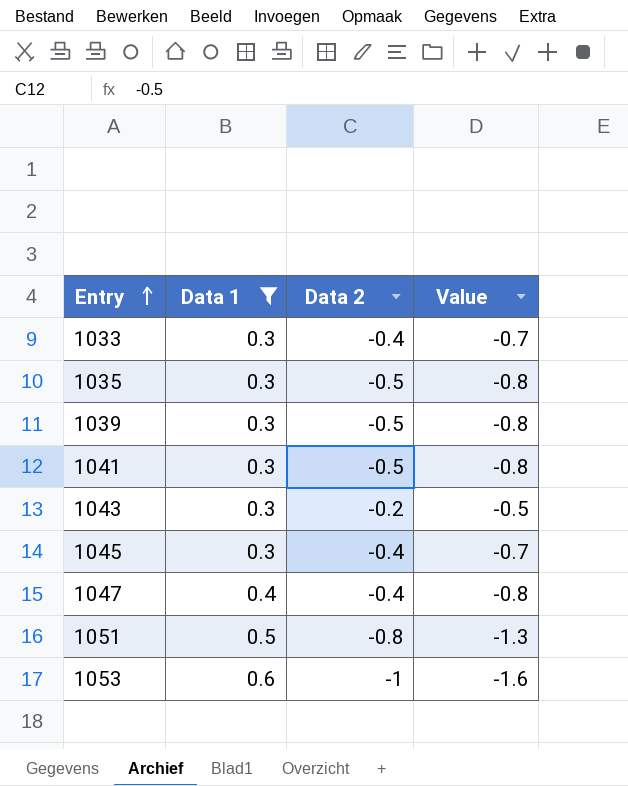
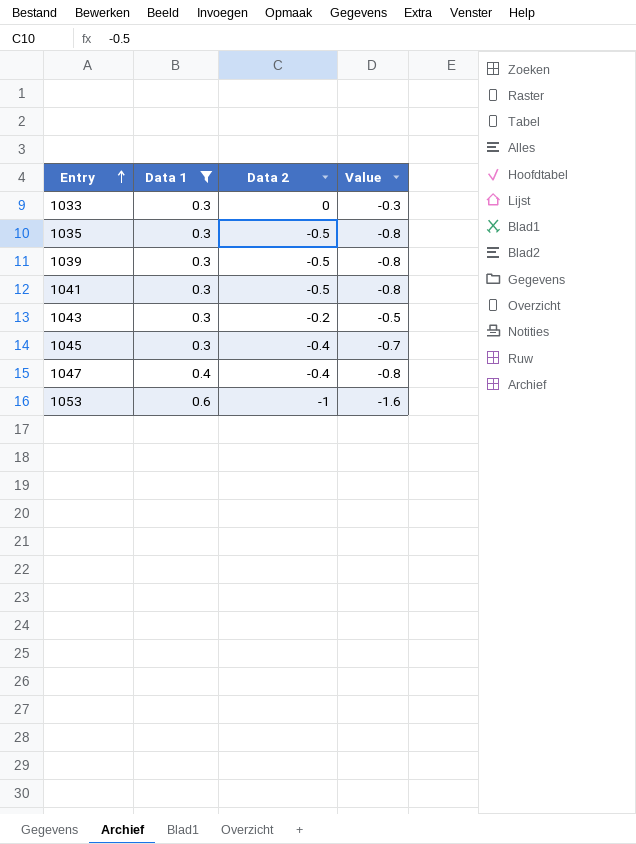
row 1051: 0.5 | -0.8 | -1.3 -> none
1033 | Data 2: -0.4 -> 0
1033 | Value: -0.7 -> -0.3

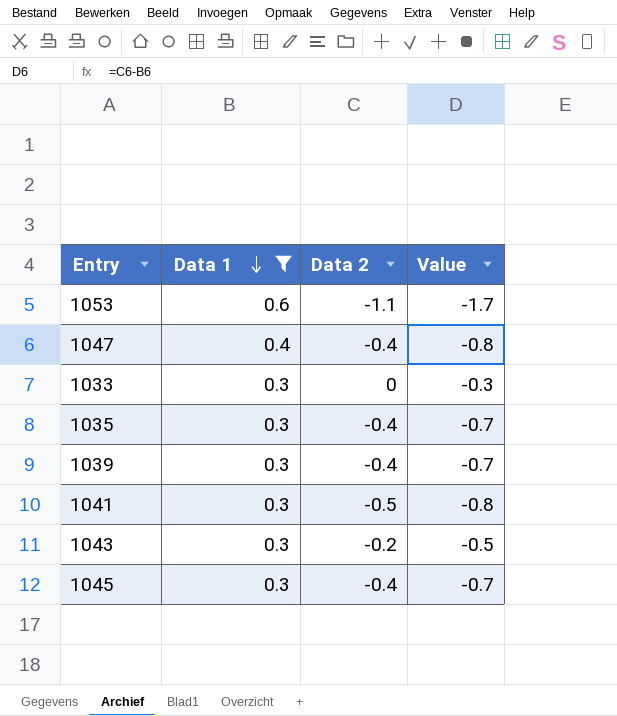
row order: Entry ascending -> Data 1 descending
1053 | Data 2: -1 -> -1.1
1053 | Value: -1.6 -> -1.7
1035 | Data 2: -0.5 -> -0.4
1035 | Value: -0.8 -> -0.7
1039 | Data 2: -0.5 -> -0.4
1039 | Value: -0.8 -> -0.7

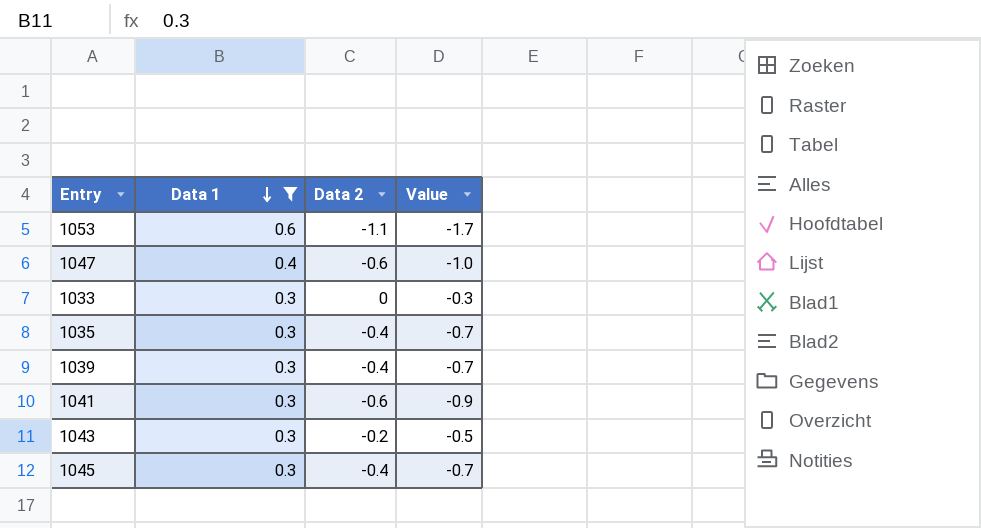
1047 | Data 2: -0.4 -> -0.6
1047 | Value: -0.8 -> -1.0
1041 | Data 2: -0.5 -> -0.6
1041 | Value: -0.8 -> -0.9

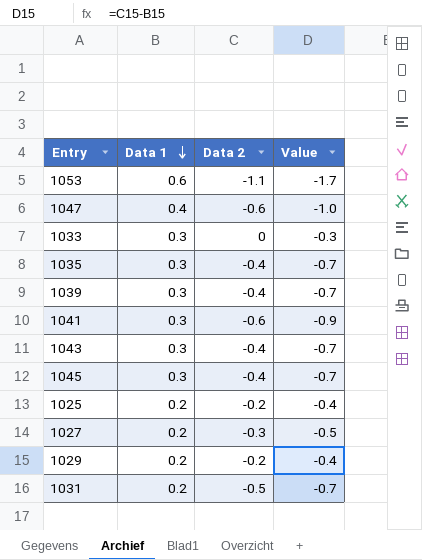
filter: Data 1 != 0.2 -> none
1043 | Data 2: -0.2 -> -0.4
1043 | Value: -0.5 -> -0.7

